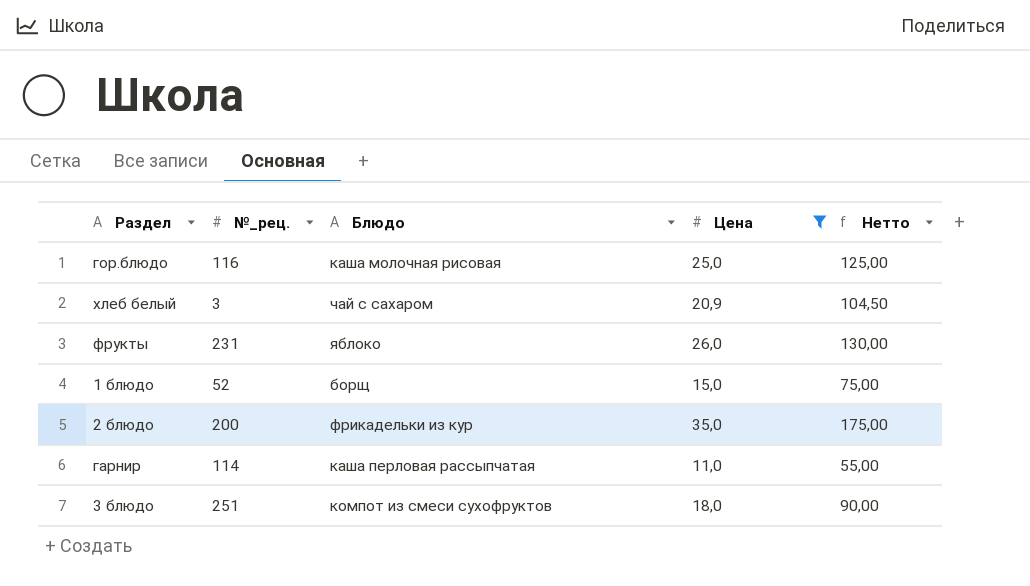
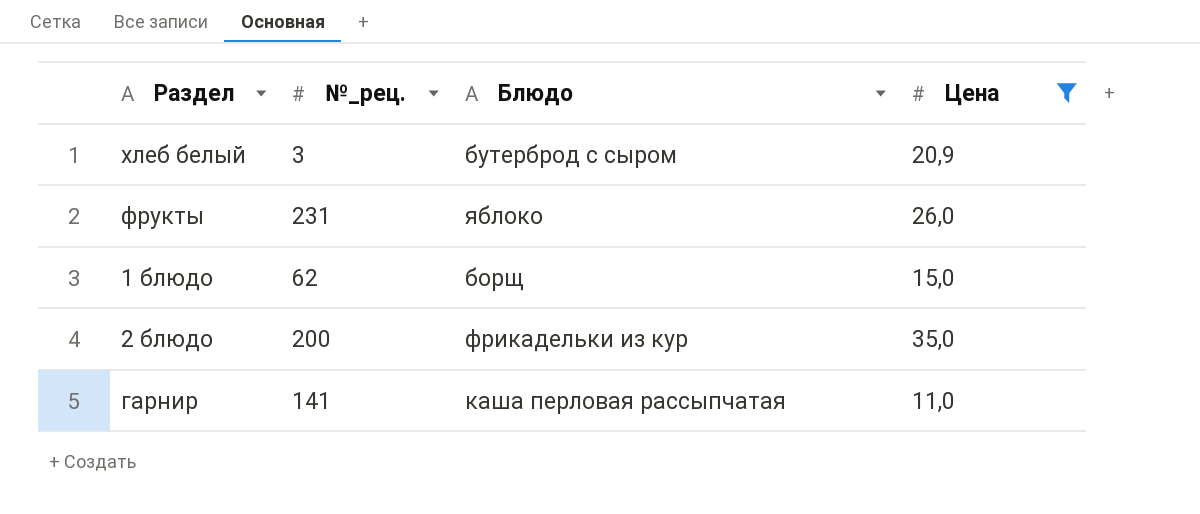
column Нетто | formula: [Цена] * 5 -> none
row гор.блюдо: 116 | каша молочная рисовая | 25,0 | 125,00 -> none
row 3 блюдо: 251 | компот из смеси сухофруктов | 18,0 | 90,00 -> none
хлеб белый | Блюдо: чай с сахаром -> бутерброд с сыром
1 блюдо | №_рец.: 52 -> 62
гарнир | №_рец.: 114 -> 141

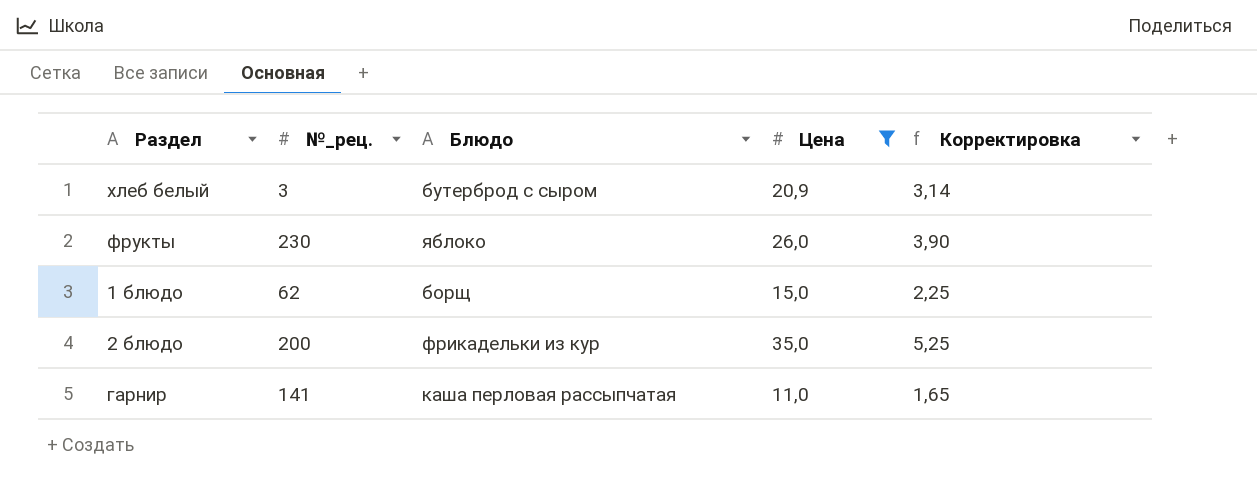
column Корректировка | formula: none -> [Цена] * 0,15
фрукты | №_рец.: 231 -> 230

